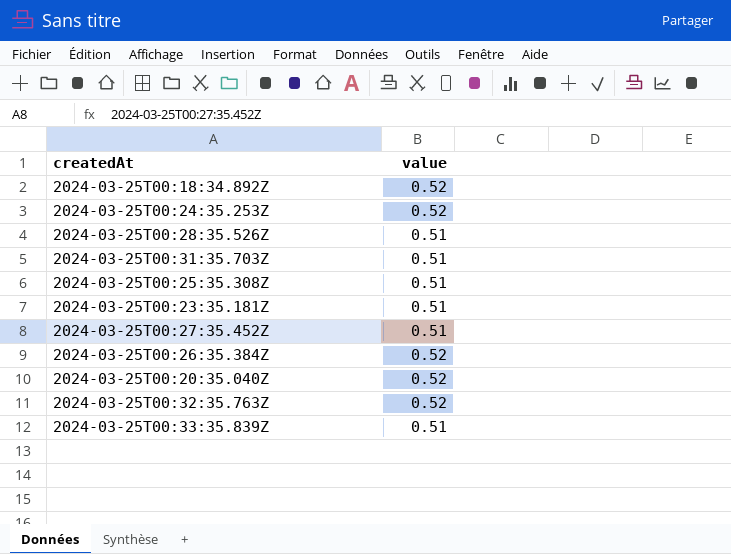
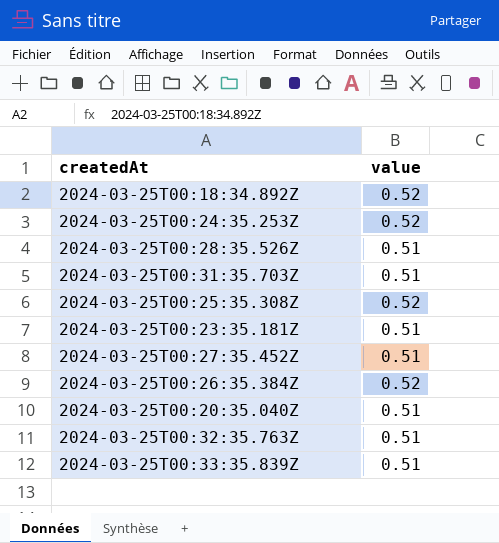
2024-03-25T00:25:35.308Z | value: 0.51 -> 0.52
2024-03-25T00:20:35.040Z | value: 0.52 -> 0.51
2024-03-25T00:32:35.763Z | value: 0.52 -> 0.51

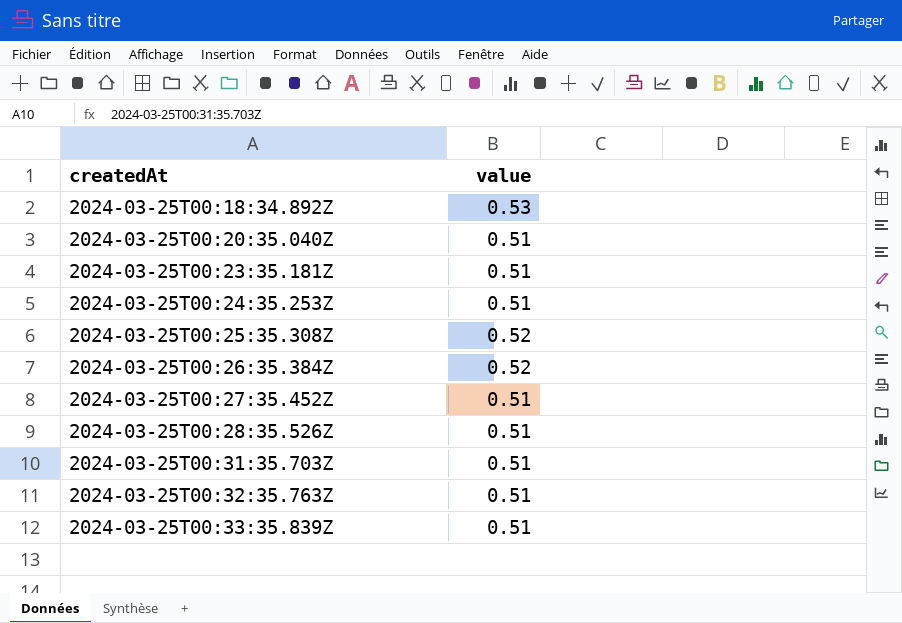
row order: none -> createdAt ascending
2024-03-25T00:18:34.892Z | value: 0.52 -> 0.53
2024-03-25T00:24:35.253Z | value: 0.52 -> 0.51

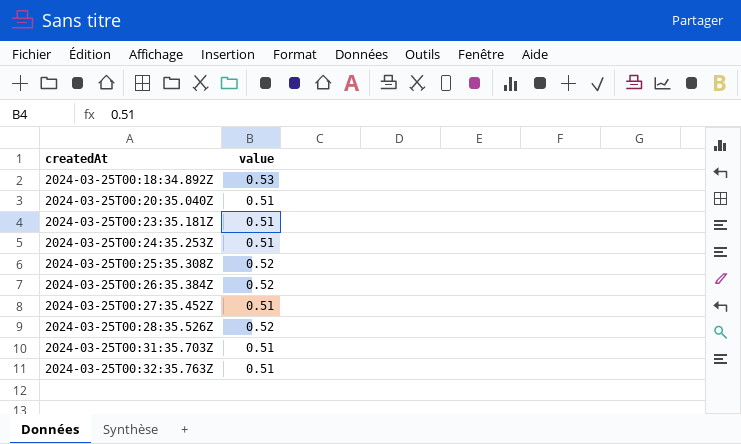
row 2024-03-25T00:33:35.839Z: 0.51 -> none
2024-03-25T00:28:35.526Z | value: 0.51 -> 0.52

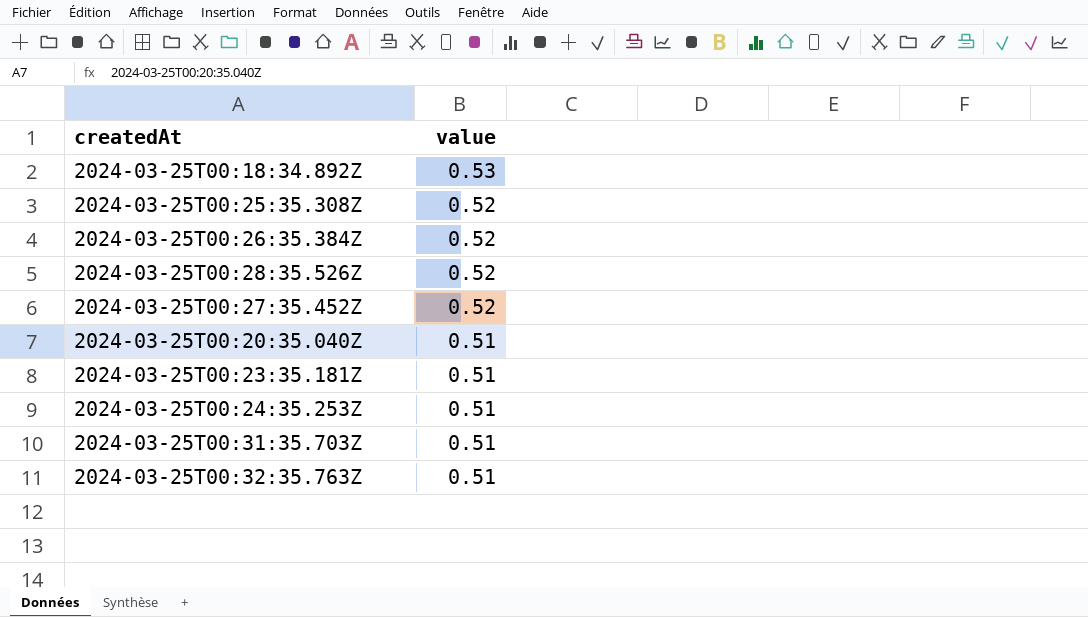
row order: createdAt ascending -> value descending
2024-03-25T00:27:35.452Z | value: 0.51 -> 0.52

